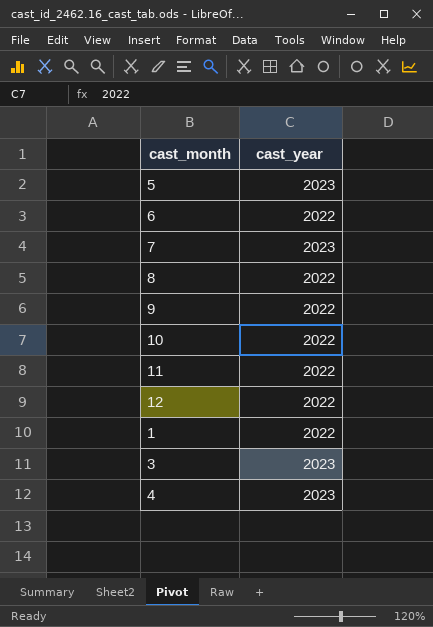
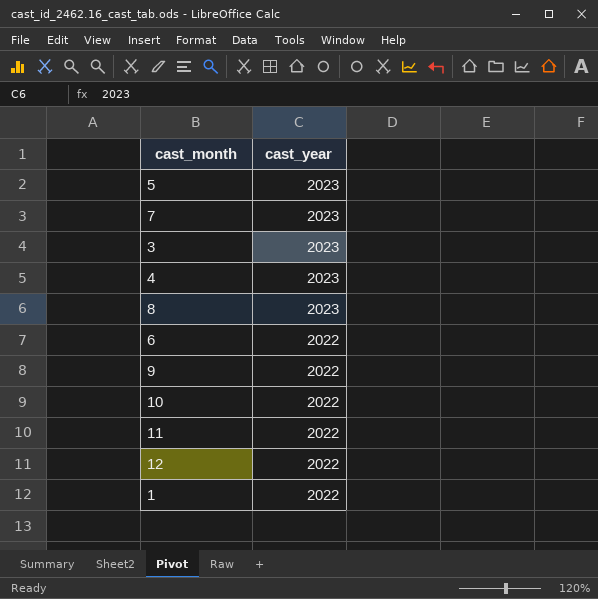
row order: none -> cast_year descending
8 | cast_year: 2022 -> 2023

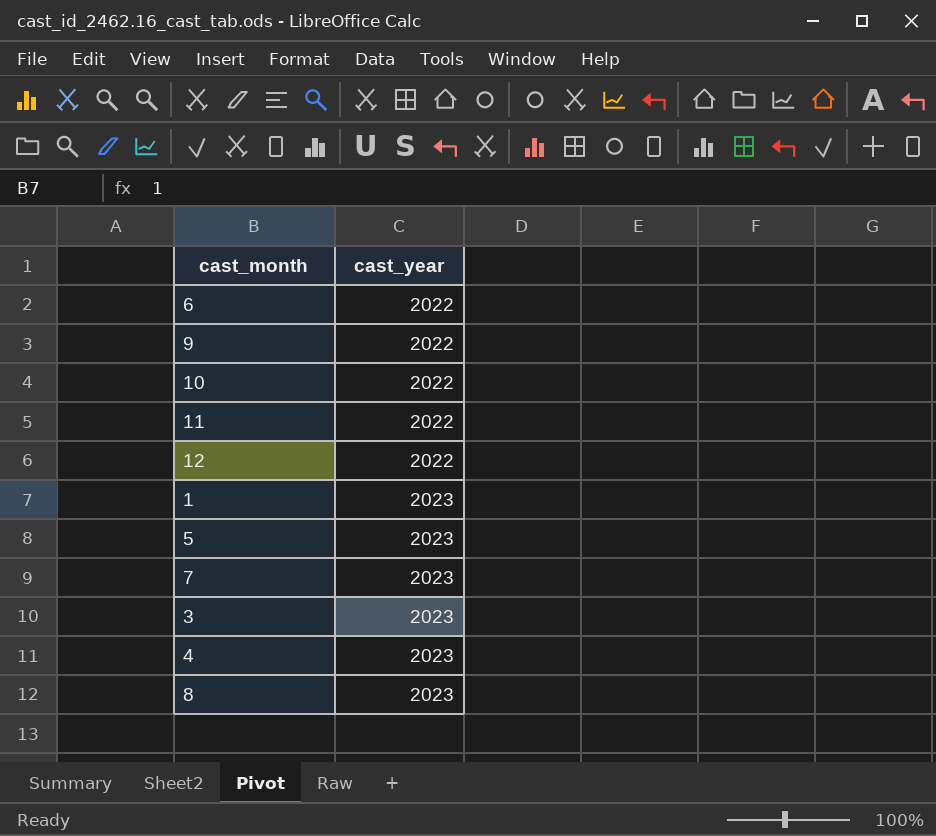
row order: cast_year descending -> cast_year ascending
1 | cast_year: 2022 -> 2023

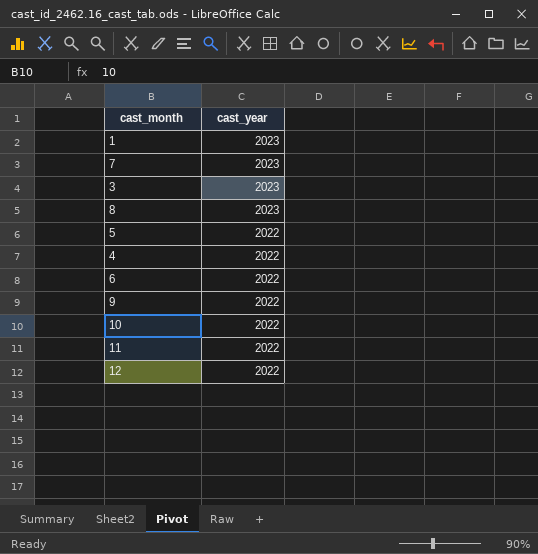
row order: cast_year ascending -> cast_year descending
5 | cast_year: 2023 -> 2022
4 | cast_year: 2023 -> 2022

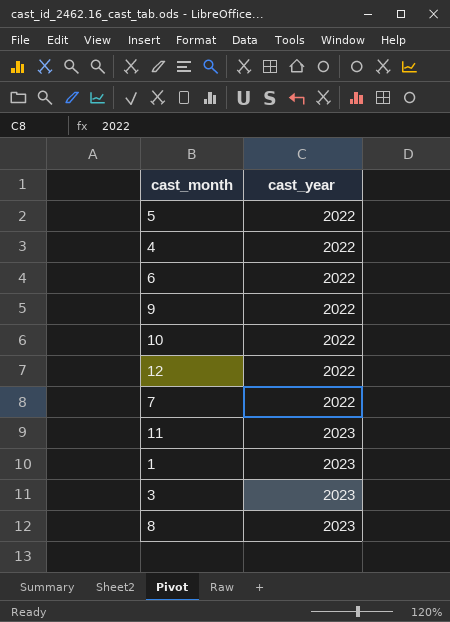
row order: cast_year descending -> cast_year ascending
7 | cast_year: 2023 -> 2022
11 | cast_year: 2022 -> 2023

